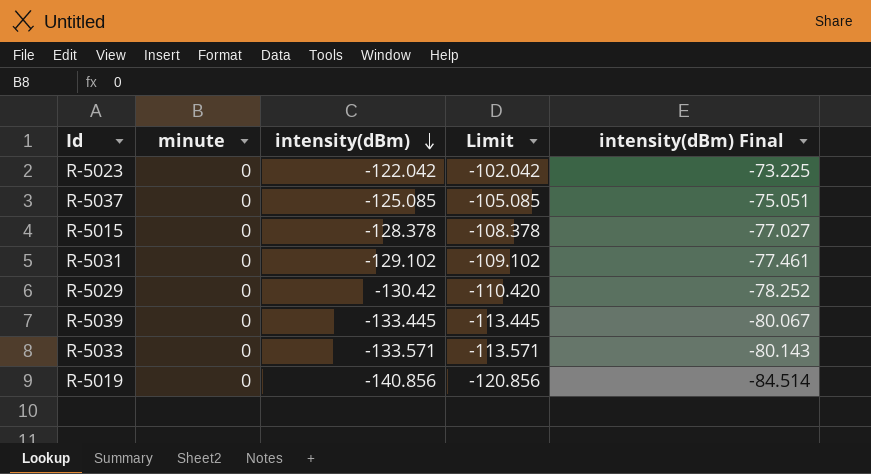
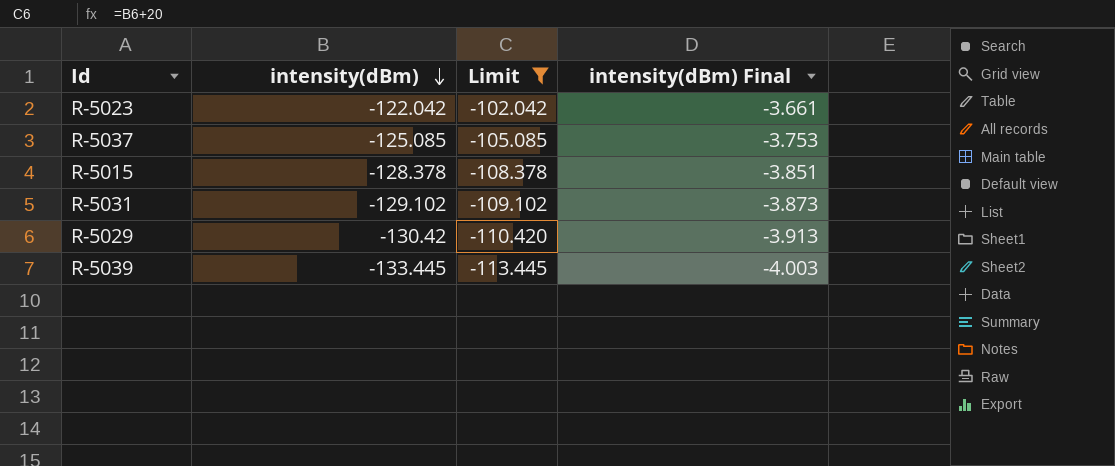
filter: none -> Limit >= -113.445
column minute | position: 2 -> none
column intensity(dBm) Final | formula: [intensity(dBm)] * 0.6 -> [intensity(dBm)] * 0.03

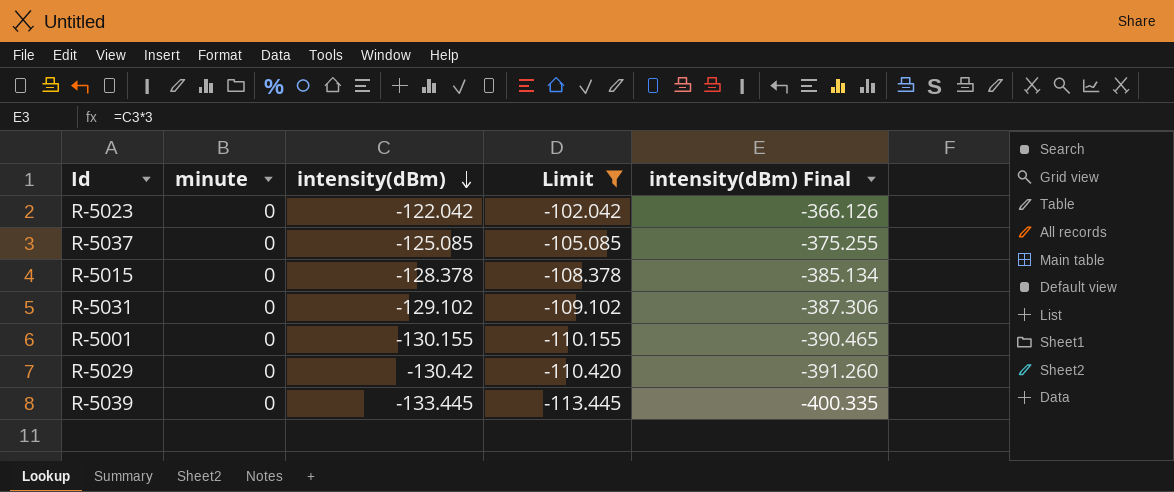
column minute | position: none -> 2
column intensity(dBm) Final | formula: [intensity(dBm)] * 0.03 -> [intensity(dBm)] * 3
row R-5001: none -> 0 | -130.155 | -110.155 | -390.465

